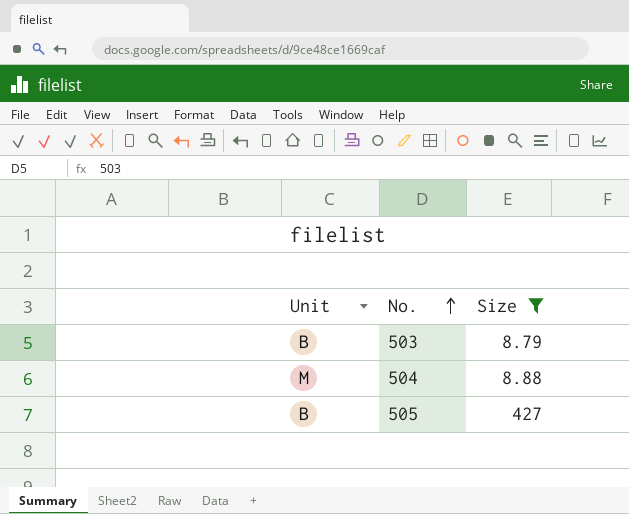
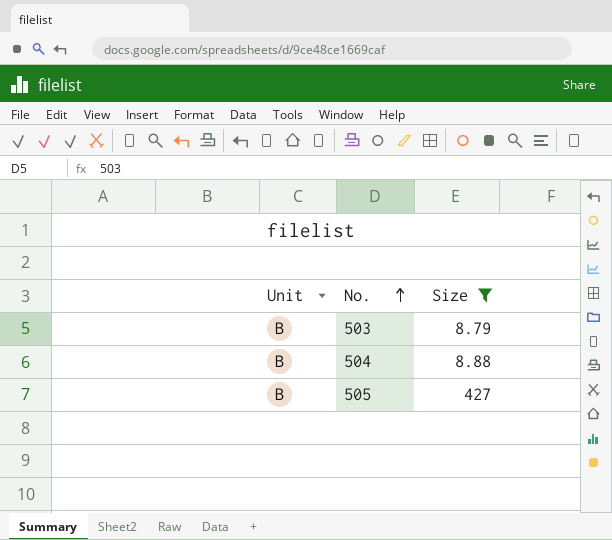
504 | Unit: M -> B

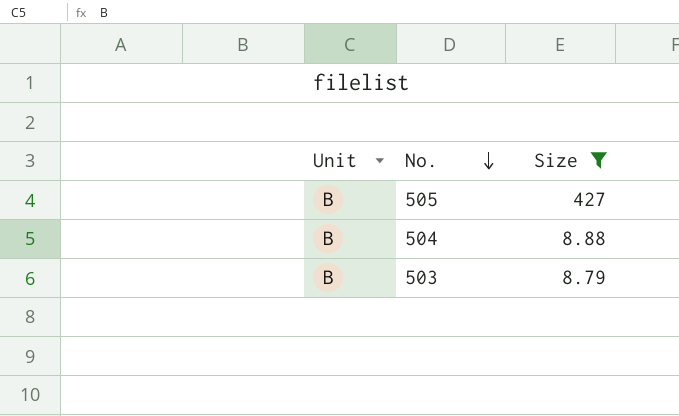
row order: No. ascending -> No. descending

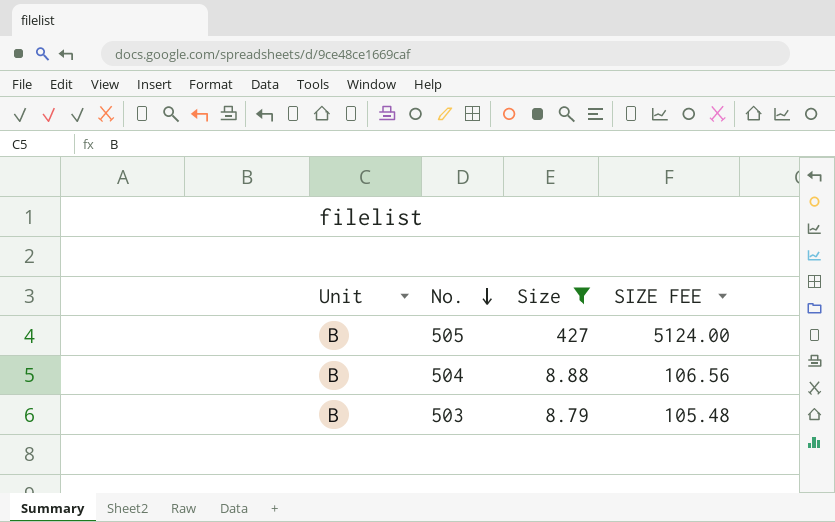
column SIZE FEE | formula: none -> [Size] * 12

